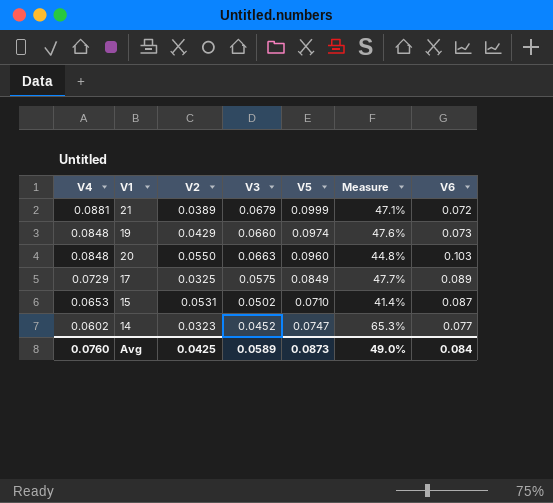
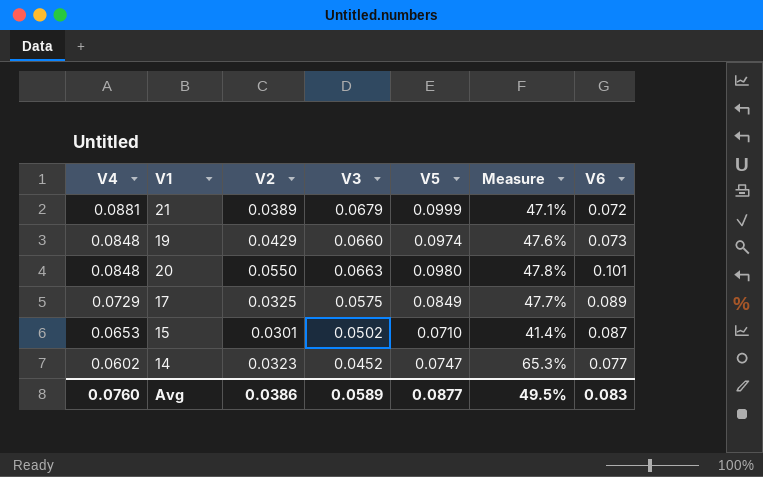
20 | V5: 0.0960 -> 0.0980
20 | Measure: 44.8% -> 47.8%
20 | V6: 0.103 -> 0.101
15 | V2: 0.0531 -> 0.0301
Avg | V2: 0.0425 -> 0.0386
Avg | V5: 0.0873 -> 0.0877
Avg | Measure: 49.0% -> 49.5%
Avg | V6: 0.084 -> 0.083

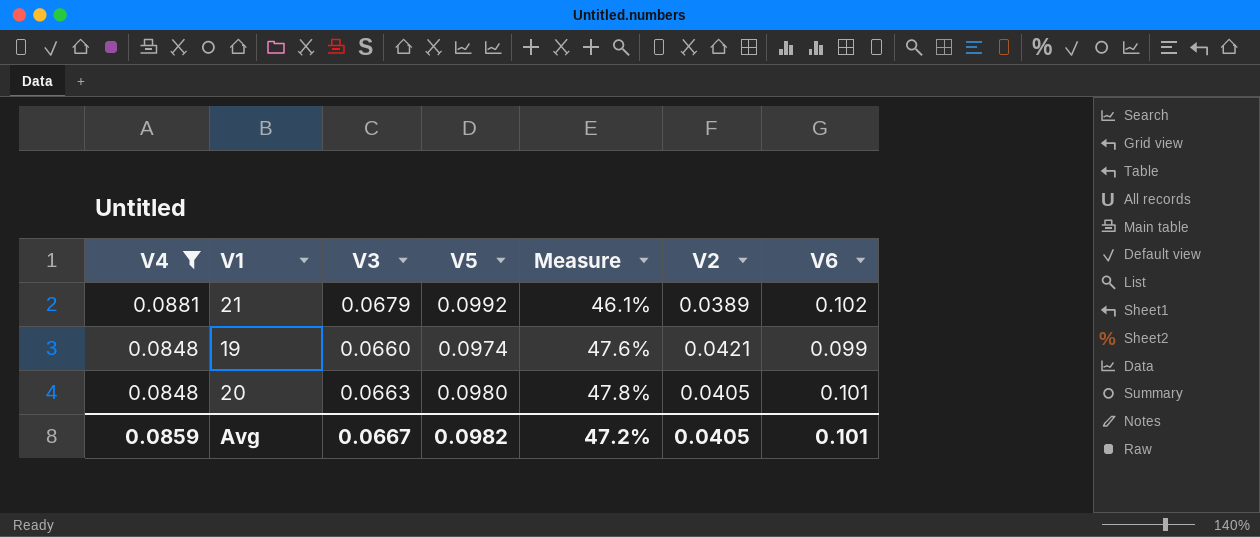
filter: none -> V4 >= 0.0848
column V2 | position: 3 -> 6
21 | V5: 0.0999 -> 0.0992
21 | Measure: 47.1% -> 46.1%
21 | V6: 0.072 -> 0.102
19 | V2: 0.0429 -> 0.0421
19 | V6: 0.073 -> 0.099
20 | V2: 0.0550 -> 0.0405
Avg | V4: 0.0760 -> 0.0859
Avg | V3: 0.0589 -> 0.0667
Avg | V5: 0.0877 -> 0.0982
Avg | Measure: 49.5% -> 47.2%
Avg | V2: 0.0386 -> 0.0405
Avg | V6: 0.083 -> 0.101

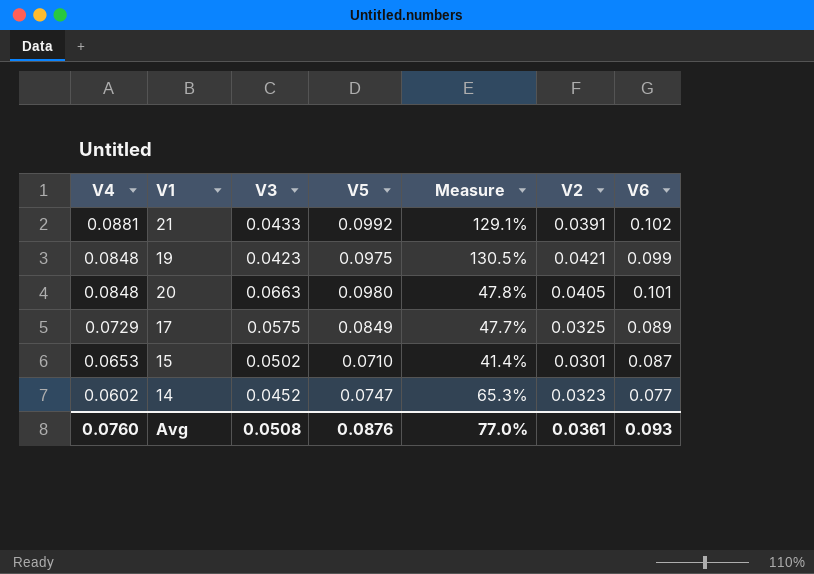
filter: V4 >= 0.0848 -> none
21 | V3: 0.0679 -> 0.0433
21 | Measure: 46.1% -> 129.1%
21 | V2: 0.0389 -> 0.0391
19 | V3: 0.0660 -> 0.0423
19 | V5: 0.0974 -> 0.0975
19 | Measure: 47.6% -> 130.5%
Avg | V4: 0.0859 -> 0.0760
Avg | V3: 0.0667 -> 0.0508
Avg | V5: 0.0982 -> 0.0876
Avg | Measure: 47.2% -> 77.0%
Avg | V2: 0.0405 -> 0.0361
Avg | V6: 0.101 -> 0.093

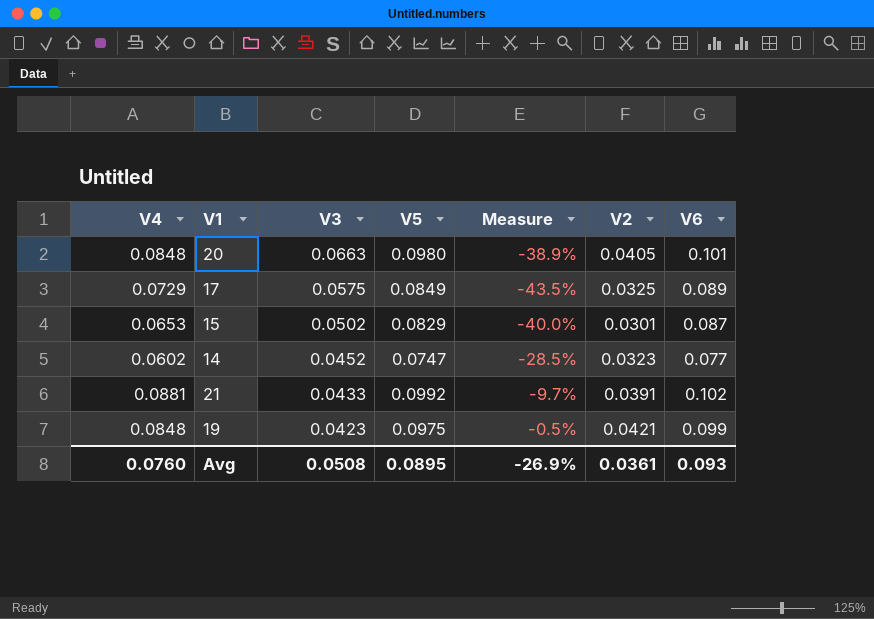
row order: V4 descending -> V3 descending
column Measure | formula: ([V5] - [V3]) / [V3] -> ([V2] - [V3]) / [V3]
15 | V5: 0.0710 -> 0.0829
Avg | V5: 0.0876 -> 0.0895
Avg | Measure: 77.0% -> -26.9%

